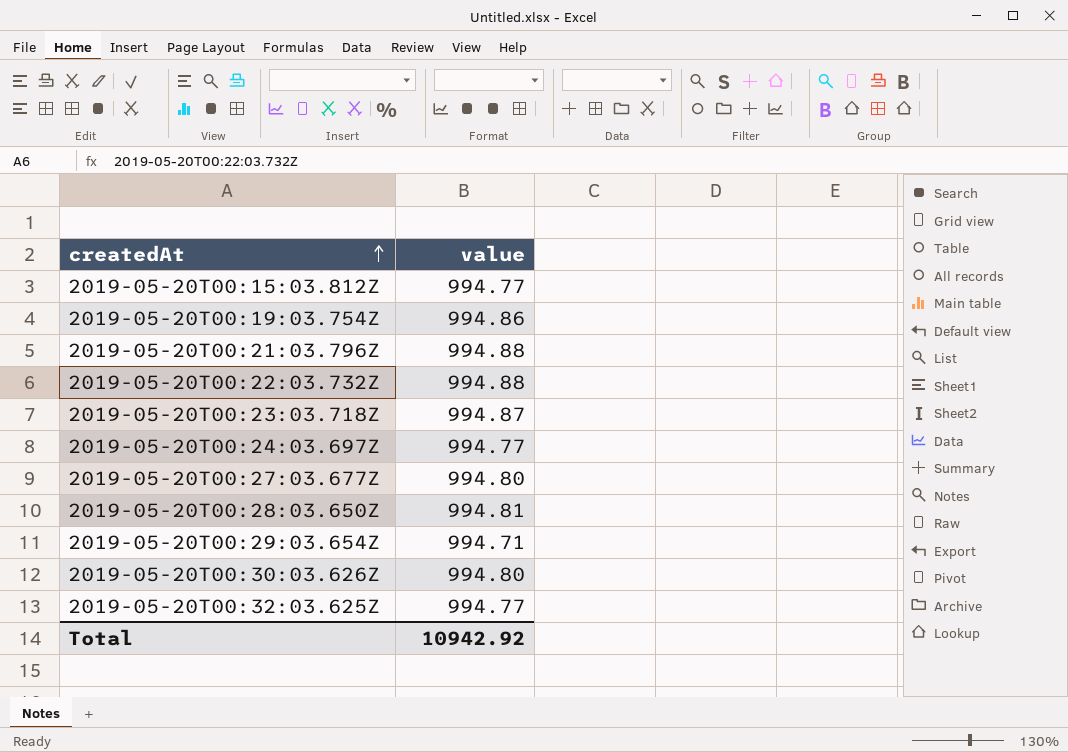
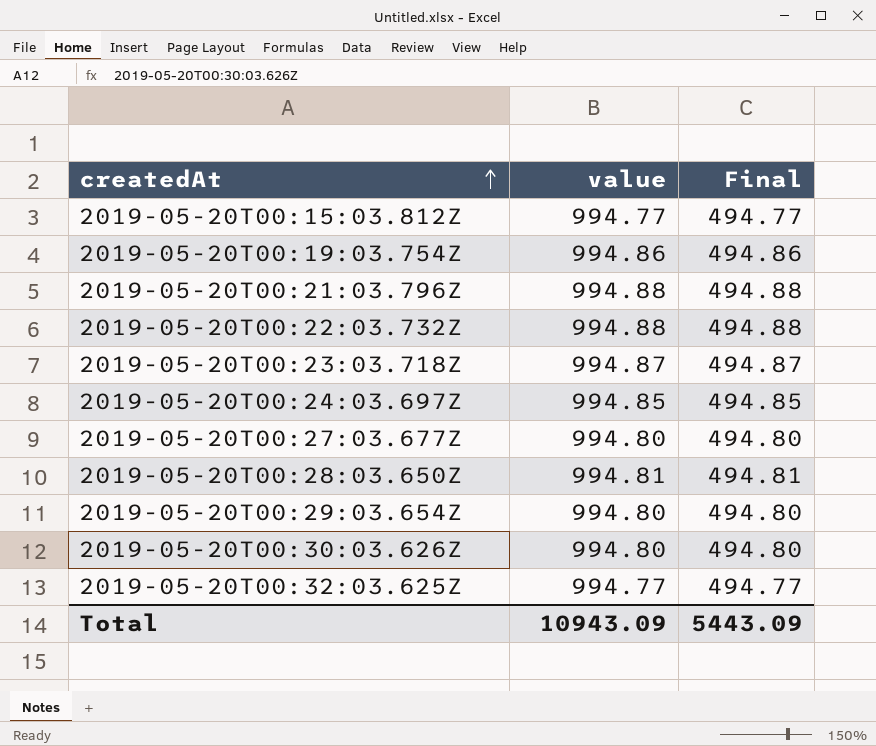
column Final | formula: none -> [value] - 500
2019-05-20T00:24:03.697Z | value: 994.77 -> 994.85
2019-05-20T00:29:03.654Z | value: 994.71 -> 994.80
Total | value: 10942.92 -> 10943.09

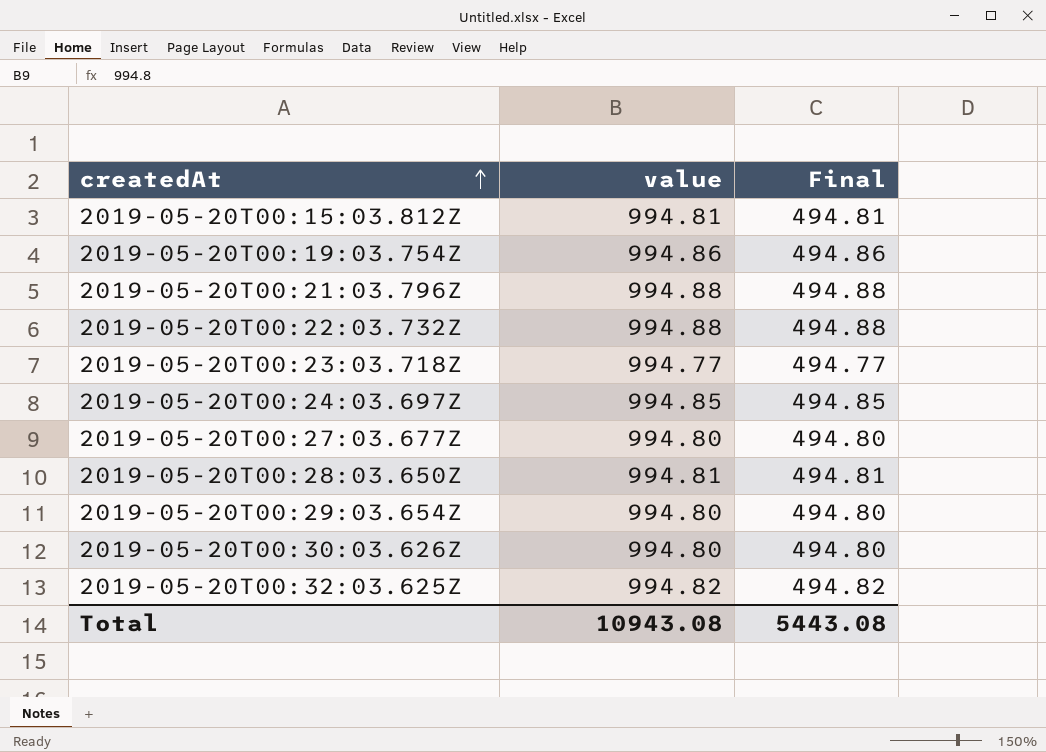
2019-05-20T00:15:03.812Z | value: 994.77 -> 994.81
2019-05-20T00:15:03.812Z | Final: 494.77 -> 494.81
2019-05-20T00:23:03.718Z | value: 994.87 -> 994.77
2019-05-20T00:23:03.718Z | Final: 494.87 -> 494.77
2019-05-20T00:32:03.625Z | value: 994.77 -> 994.82
2019-05-20T00:32:03.625Z | Final: 494.77 -> 494.82
Total | value: 10943.09 -> 10943.08
Total | Final: 5443.09 -> 5443.08

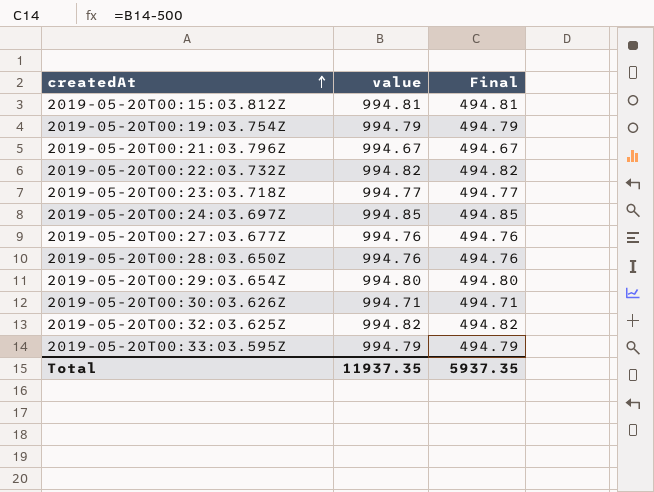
2019-05-20T00:19:03.754Z | value: 994.86 -> 994.79
2019-05-20T00:19:03.754Z | Final: 494.86 -> 494.79
2019-05-20T00:21:03.796Z | value: 994.88 -> 994.67
2019-05-20T00:21:03.796Z | Final: 494.88 -> 494.67
2019-05-20T00:22:03.732Z | value: 994.88 -> 994.82
2019-05-20T00:22:03.732Z | Final: 494.88 -> 494.82
2019-05-20T00:27:03.677Z | value: 994.80 -> 994.76
2019-05-20T00:27:03.677Z | Final: 494.80 -> 494.76
2019-05-20T00:28:03.650Z | value: 994.81 -> 994.76
2019-05-20T00:28:03.650Z | Final: 494.81 -> 494.76
2019-05-20T00:30:03.626Z | value: 994.80 -> 994.71
2019-05-20T00:30:03.626Z | Final: 494.80 -> 494.71
row 2019-05-20T00:33:03.595Z: none -> 994.79 | 494.79
Total | value: 10943.08 -> 11937.35
Total | Final: 5443.08 -> 5937.35

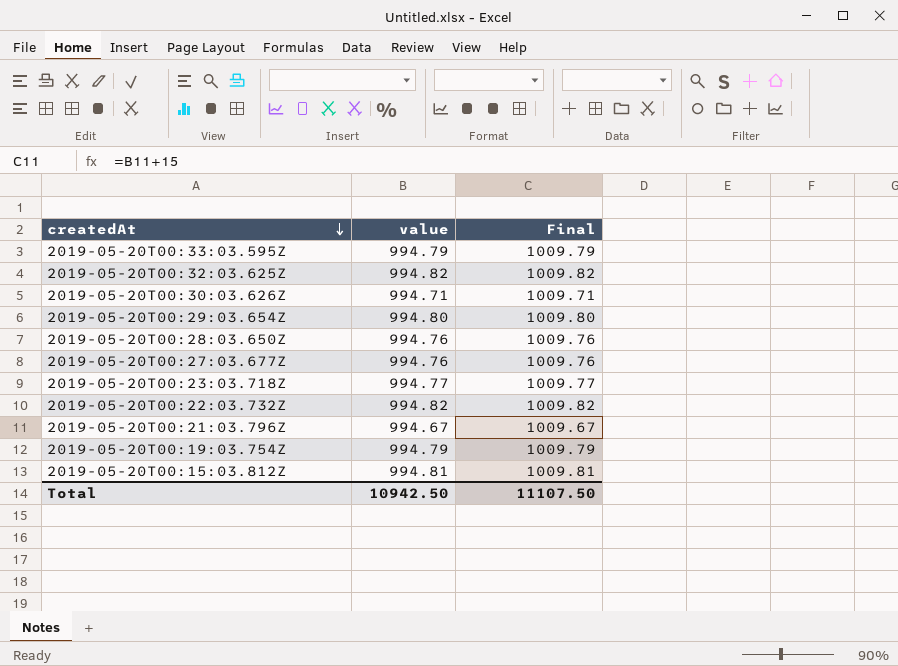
row order: createdAt ascending -> createdAt descending
column Final | formula: [value] - 500 -> [value] + 15
row 2019-05-20T00:24:03.697Z: 994.85 | 494.85 -> none
Total | value: 11937.35 -> 10942.50
Total | Final: 5937.35 -> 11107.50

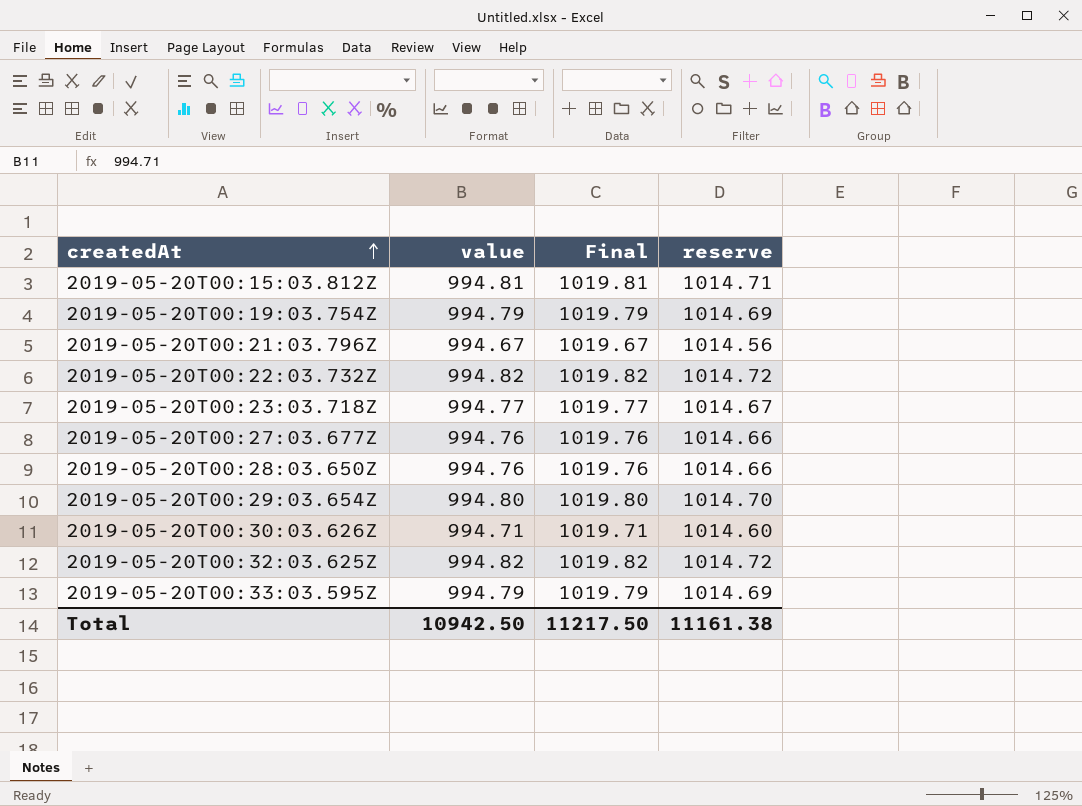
row order: createdAt descending -> createdAt ascending
column Final | formula: [value] + 15 -> [value] + 25
column reserve | formula: none -> [value] * 1.02
Total | Final: 11107.50 -> 11217.50

